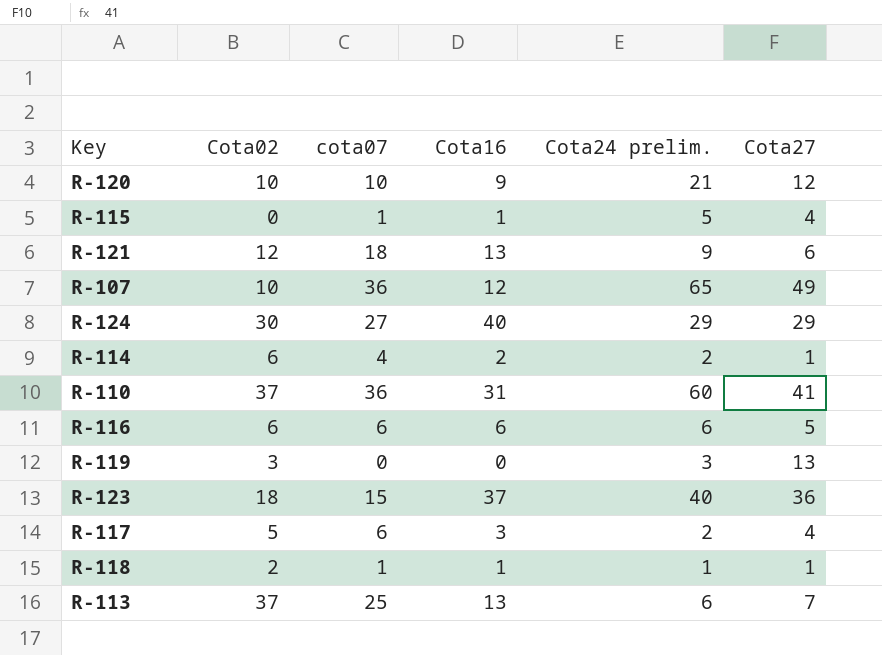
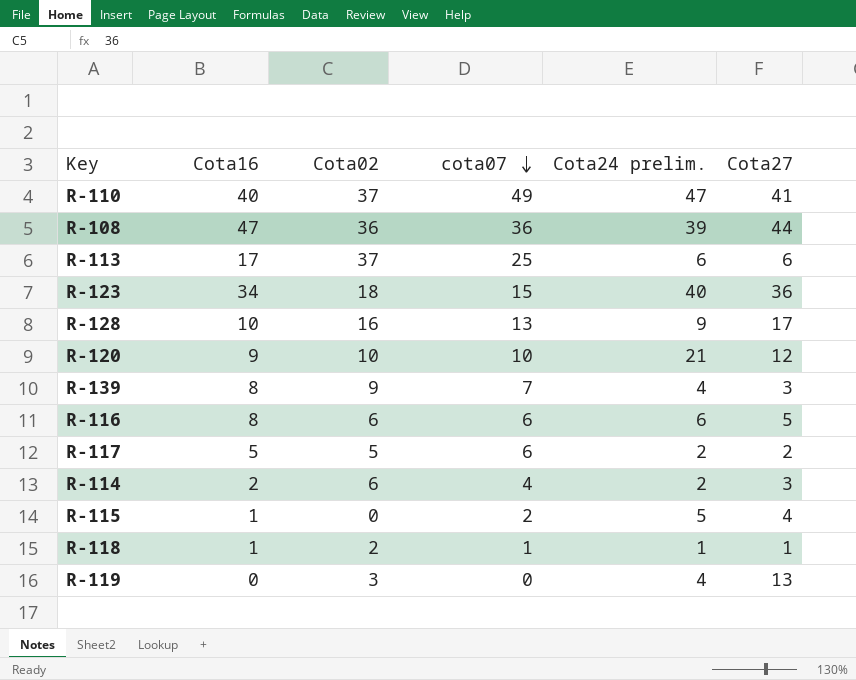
row order: none -> cota07 descending
column Cota16 | position: 4 -> 2
row R-121: 12 | 18 | 13 | 9 | 6 -> none
row R-107: 10 | 36 | 12 | 65 | 49 -> none
row R-124: 30 | 27 | 40 | 29 | 29 -> none
R-110 | Cota16: 31 -> 40
R-110 | cota07: 36 -> 49
R-110 | Cota24 prelim.: 60 -> 47
row R-108: none -> 47 | 36 | 36 | 39 | 44
R-113 | Cota16: 13 -> 17
R-113 | Cota27: 7 -> 6
R-123 | Cota16: 37 -> 34
row R-128: none -> 10 | 16 | 13 | 9 | 17
row R-139: none -> 8 | 9 | 7 | 4 | 3
R-116 | Cota16: 6 -> 8
R-117 | Cota16: 3 -> 5
R-117 | Cota27: 4 -> 2
R-114 | Cota27: 1 -> 3
R-115 | cota07: 1 -> 2
R-119 | Cota24 prelim.: 3 -> 4

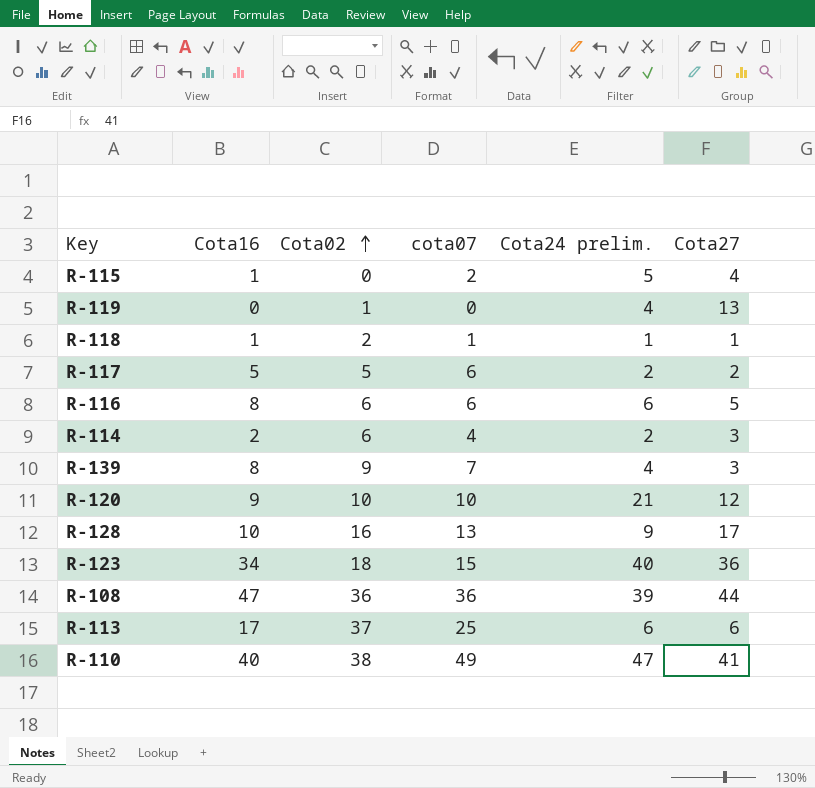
row order: cota07 descending -> Cota02 ascending
R-119 | Cota02: 3 -> 1
R-110 | Cota02: 37 -> 38

